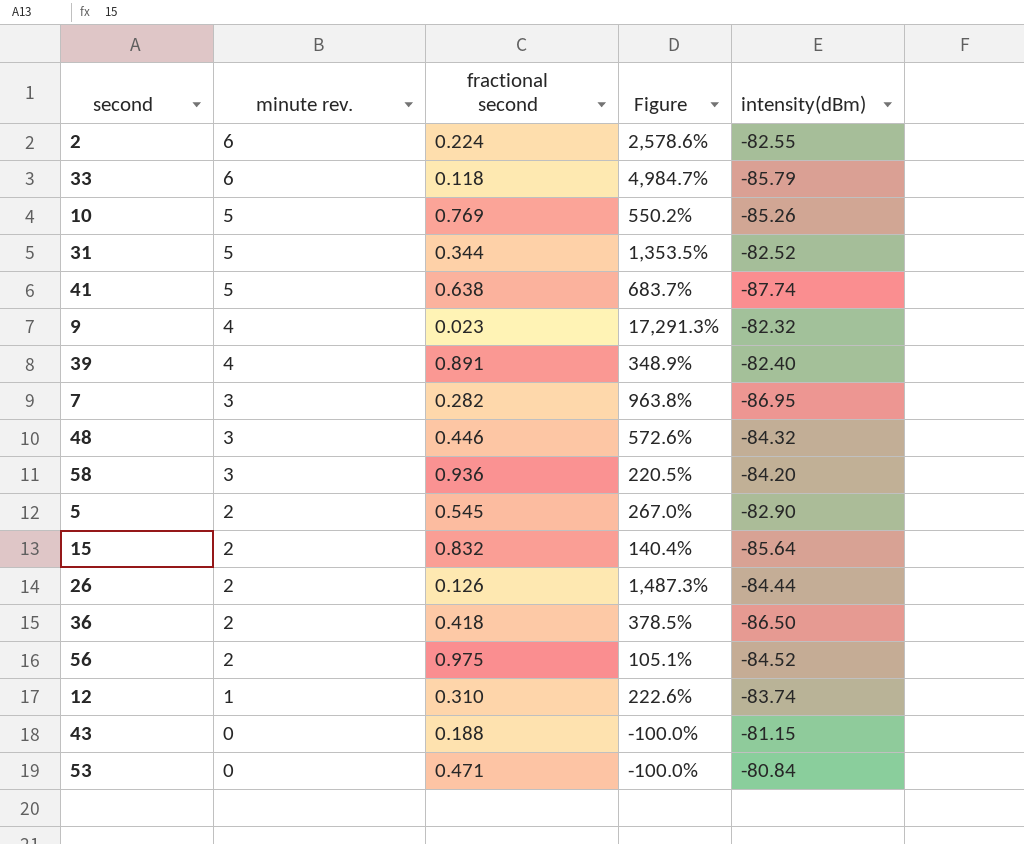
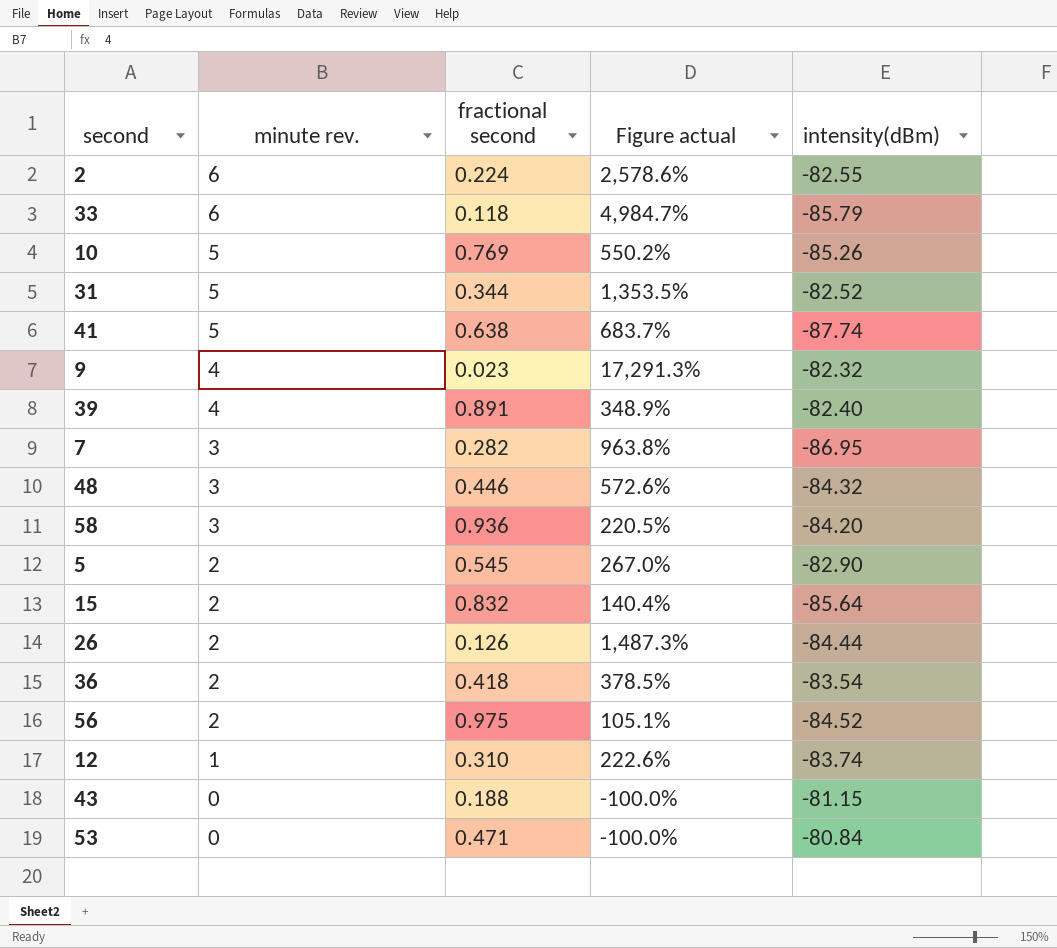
column name: Figure -> Figure actual
36 | intensity(dBm): -86.50 -> -83.54

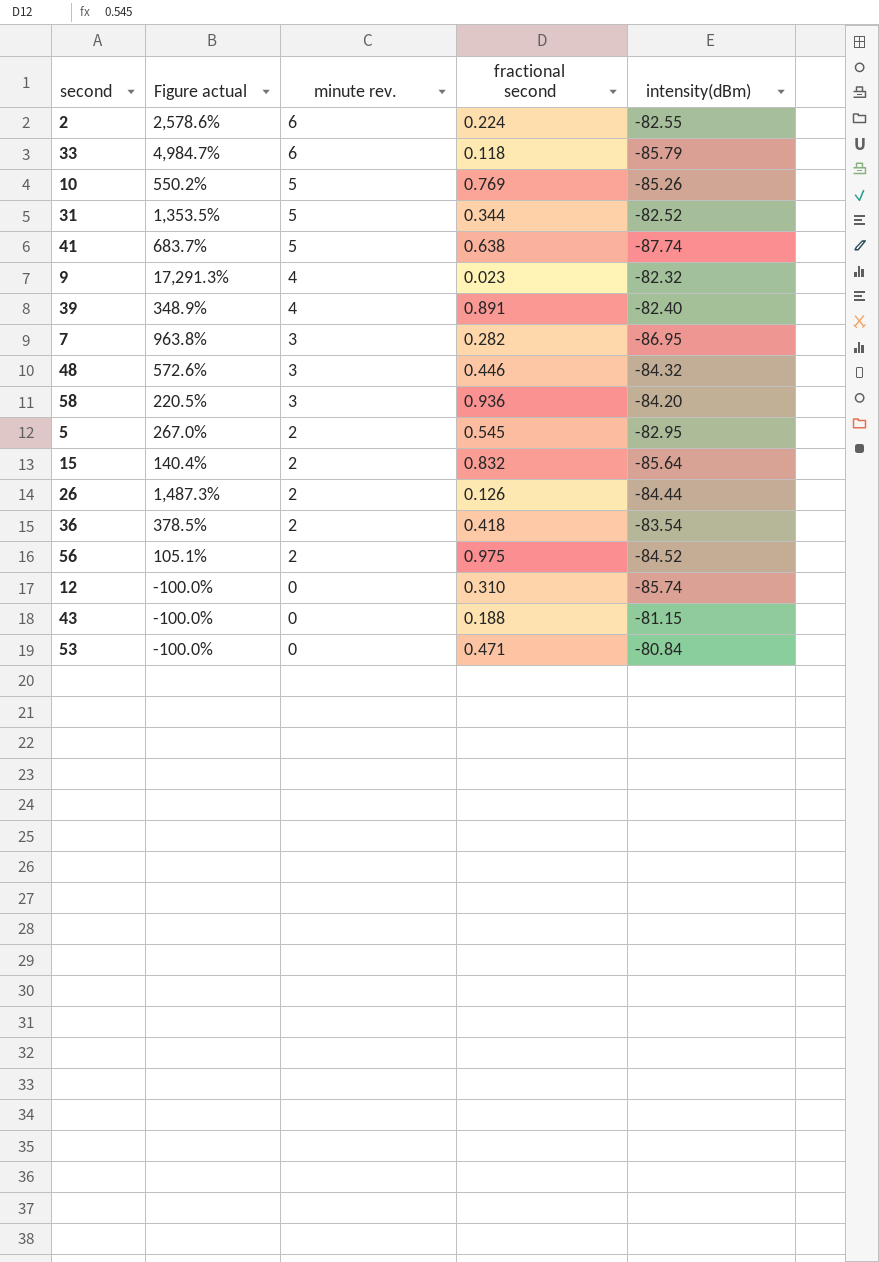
column Figure actual | position: 4 -> 2
5 | intensity(dBm): -82.90 -> -82.95
12 | Figure actual: 222.6% -> -100.0%
12 | minute rev.: 1 -> 0
12 | intensity(dBm): -83.74 -> -85.74

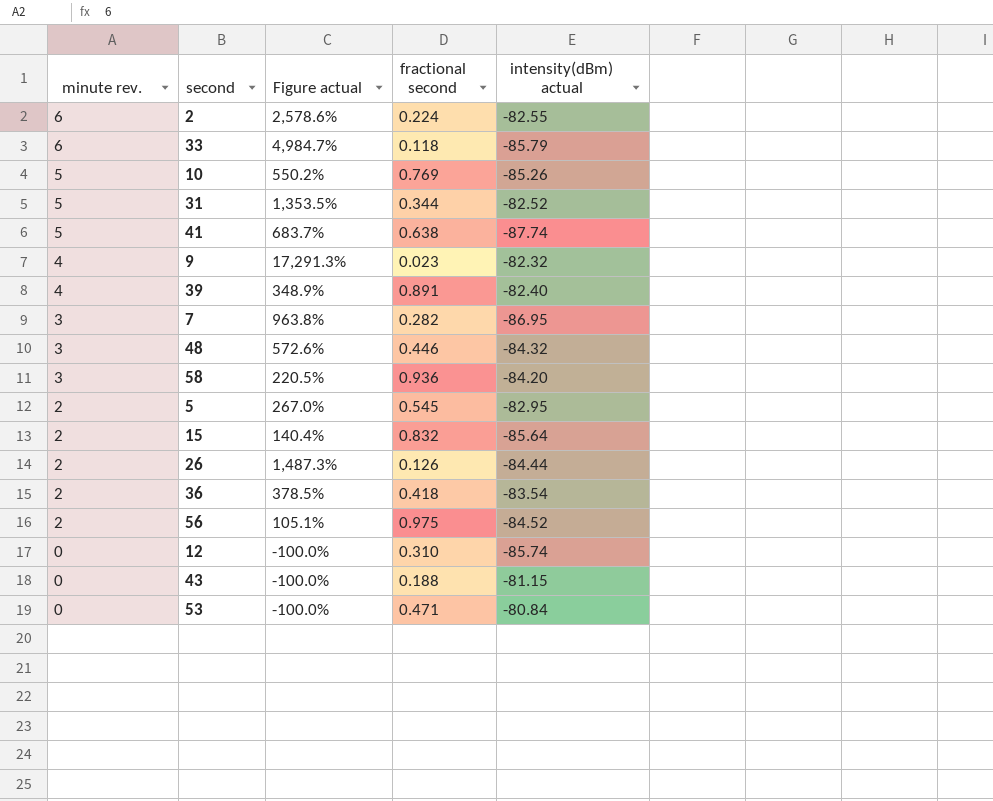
column minute rev. | position: 3 -> 1
column name: intensity(dBm) -> intensity(dBm) actual

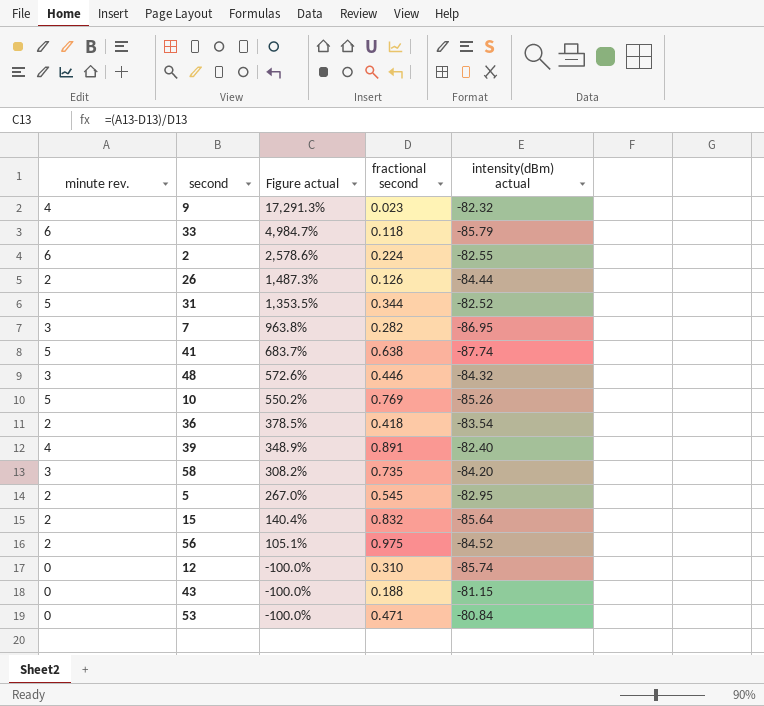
row order: minute rev. descending -> Figure actual descending
58 | Figure actual: 220.5% -> 308.2%
58 | fractional second: 0.936 -> 0.735

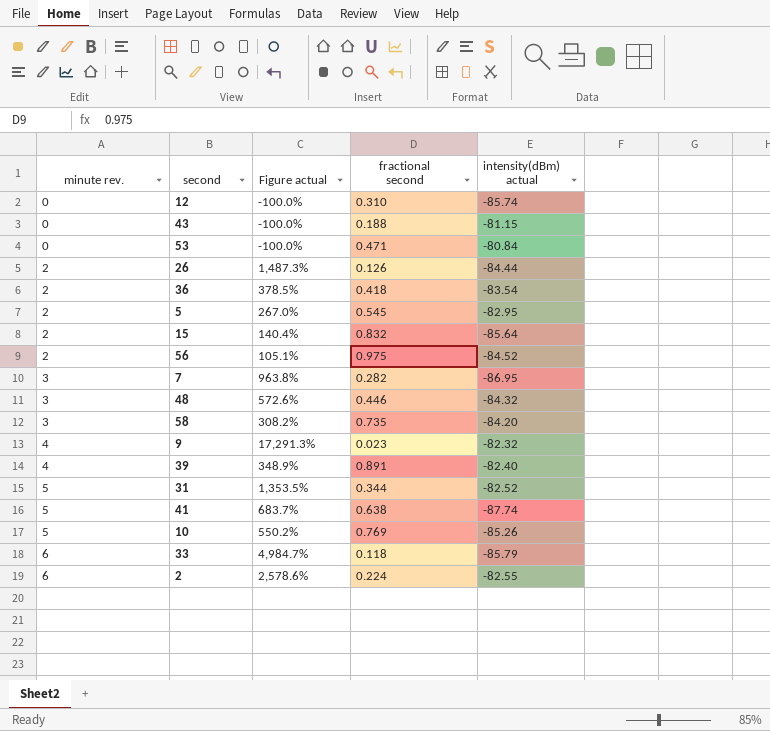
row order: Figure actual descending -> minute rev. ascending

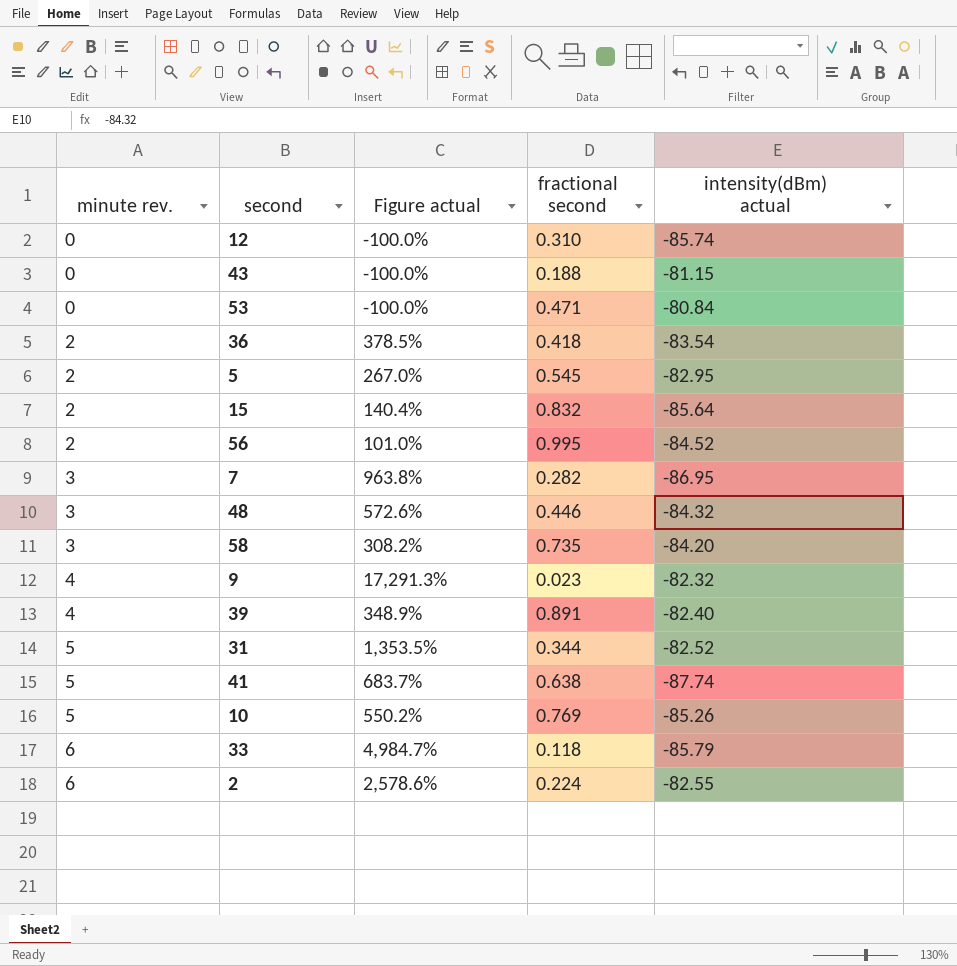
row 26: 2 | 1,487.3% | 0.126 | -84.44 -> none
56 | Figure actual: 105.1% -> 101.0%
56 | fractional second: 0.975 -> 0.995

